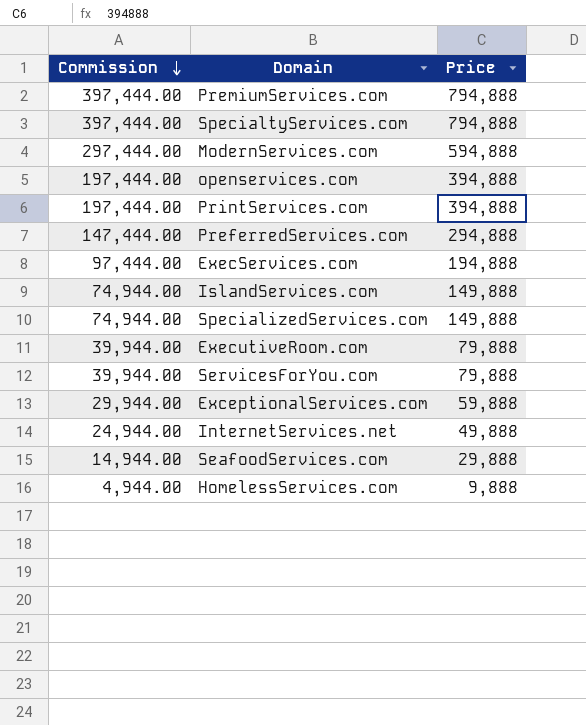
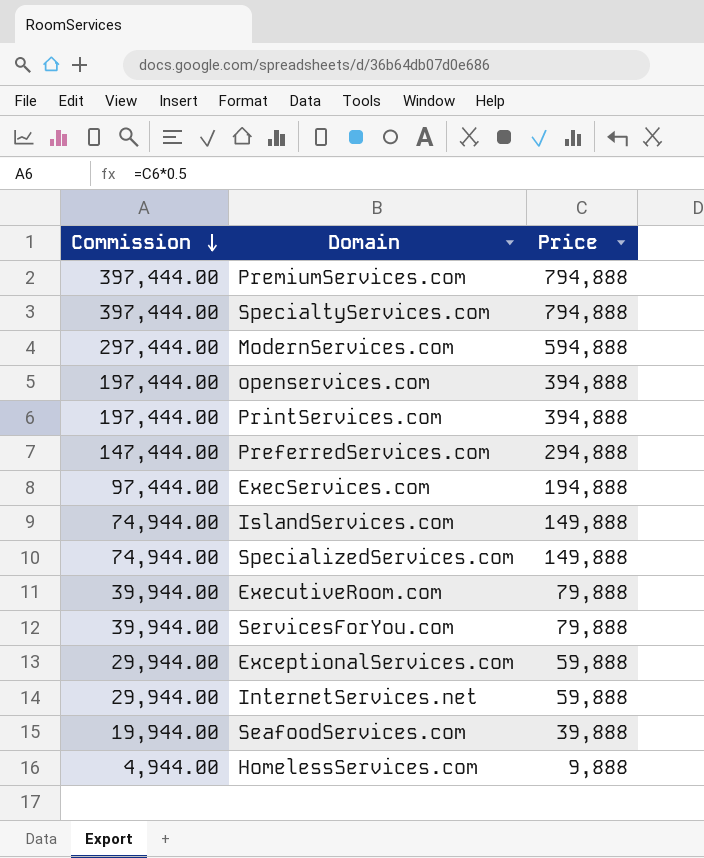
InternetServices.net | Commission: 24,944.00 -> 29,944.00
InternetServices.net | Price: 49,888 -> 59,888
SeafoodServices.com | Commission: 14,944.00 -> 19,944.00
SeafoodServices.com | Price: 29,888 -> 39,888

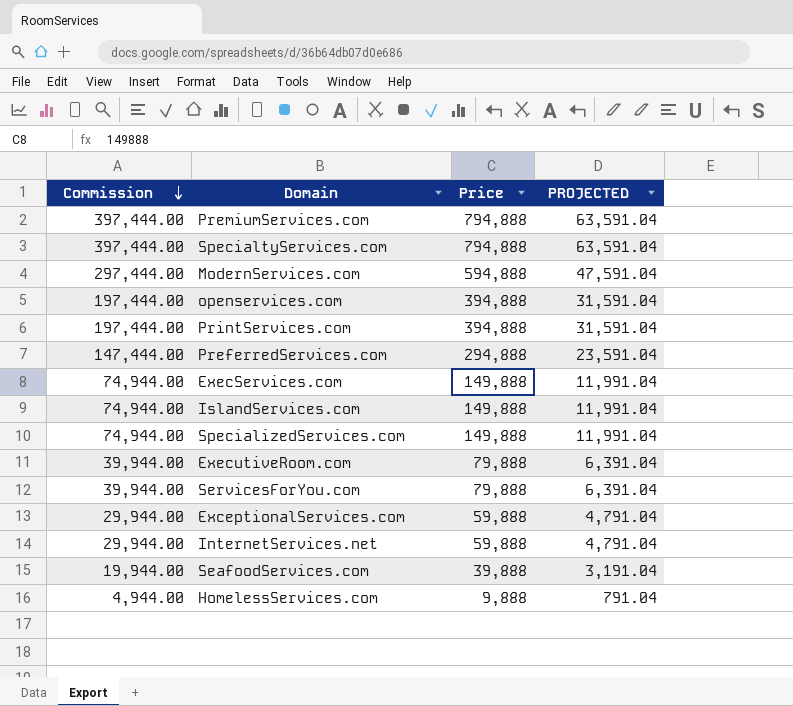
column PROJECTED | formula: none -> [Price] * 0.08
ExecServices.com | Commission: 97,444.00 -> 74,944.00
ExecServices.com | Price: 194,888 -> 149,888

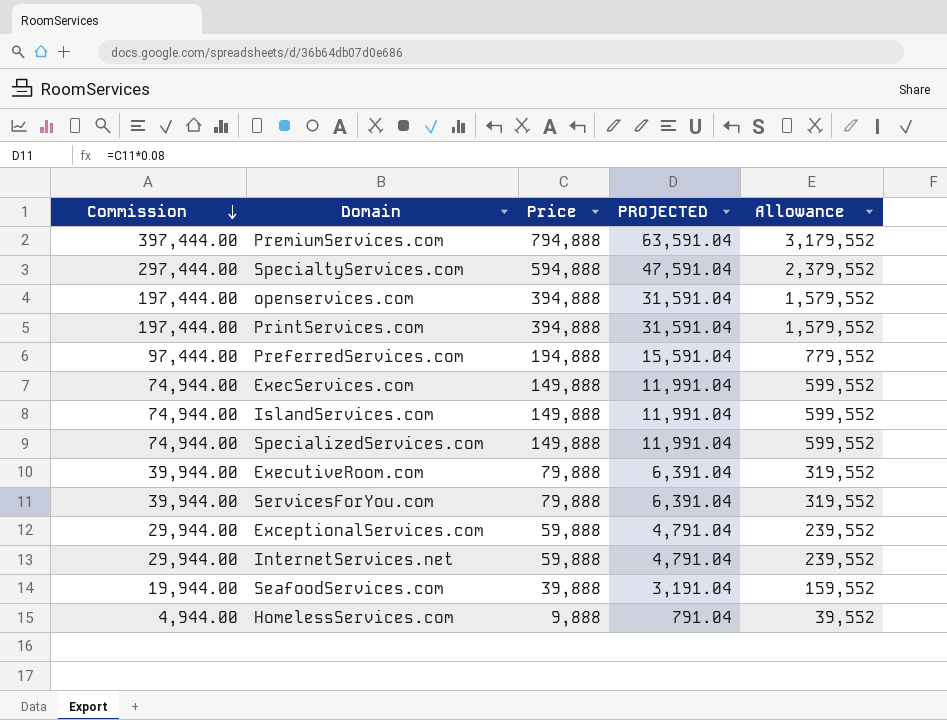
column Allowance | formula: none -> [Price] * 4
row ModernServices.com: 297,444.00 | 594,888 | 47,591.04 -> none
SpecialtyServices.com | Commission: 397,444.00 -> 297,444.00
SpecialtyServices.com | Price: 794,888 -> 594,888
SpecialtyServices.com | PROJECTED: 63,591.04 -> 47,591.04
PreferredServices.com | Commission: 147,444.00 -> 97,444.00
PreferredServices.com | Price: 294,888 -> 194,888
PreferredServices.com | PROJECTED: 23,591.04 -> 15,591.04

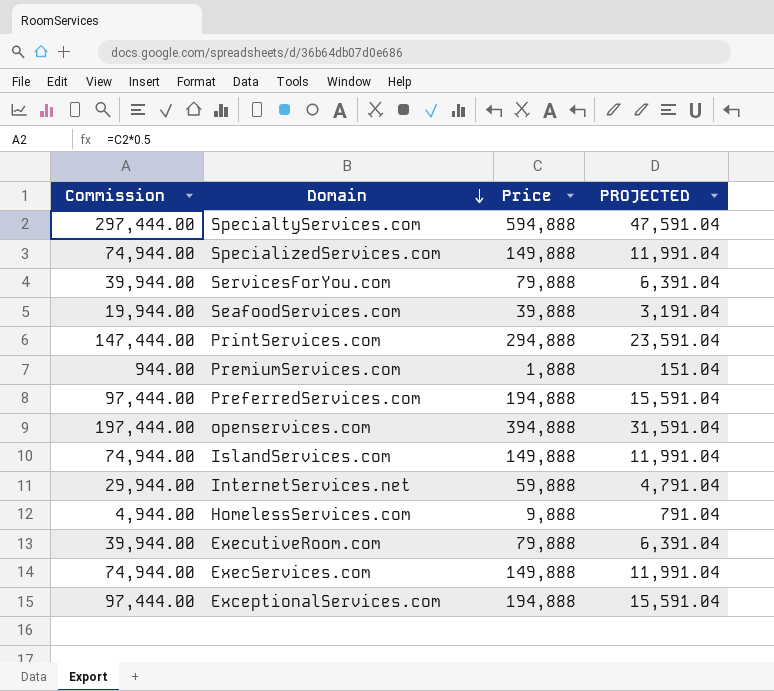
row order: Commission descending -> Domain descending
column Allowance | formula: [Price] * 4 -> none
PrintServices.com | Commission: 197,444.00 -> 147,444.00
PrintServices.com | Price: 394,888 -> 294,888
PrintServices.com | PROJECTED: 31,591.04 -> 23,591.04
PremiumServices.com | Commission: 397,444.00 -> 944.00
PremiumServices.com | Price: 794,888 -> 1,888
PremiumServices.com | PROJECTED: 63,591.04 -> 151.04
ExceptionalServices.com | Commission: 29,944.00 -> 97,444.00
ExceptionalServices.com | Price: 59,888 -> 194,888
ExceptionalServices.com | PROJECTED: 4,791.04 -> 15,591.04

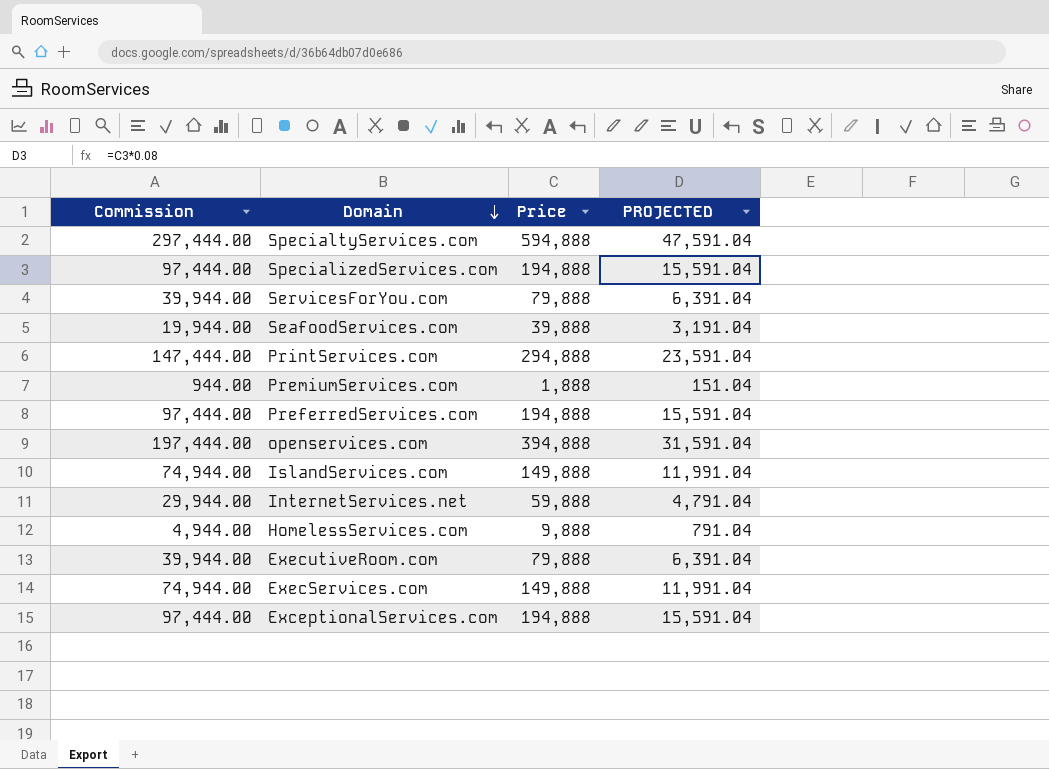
SpecializedServices.com | Commission: 74,944.00 -> 97,444.00
SpecializedServices.com | Price: 149,888 -> 194,888
SpecializedServices.com | PROJECTED: 11,991.04 -> 15,591.04

